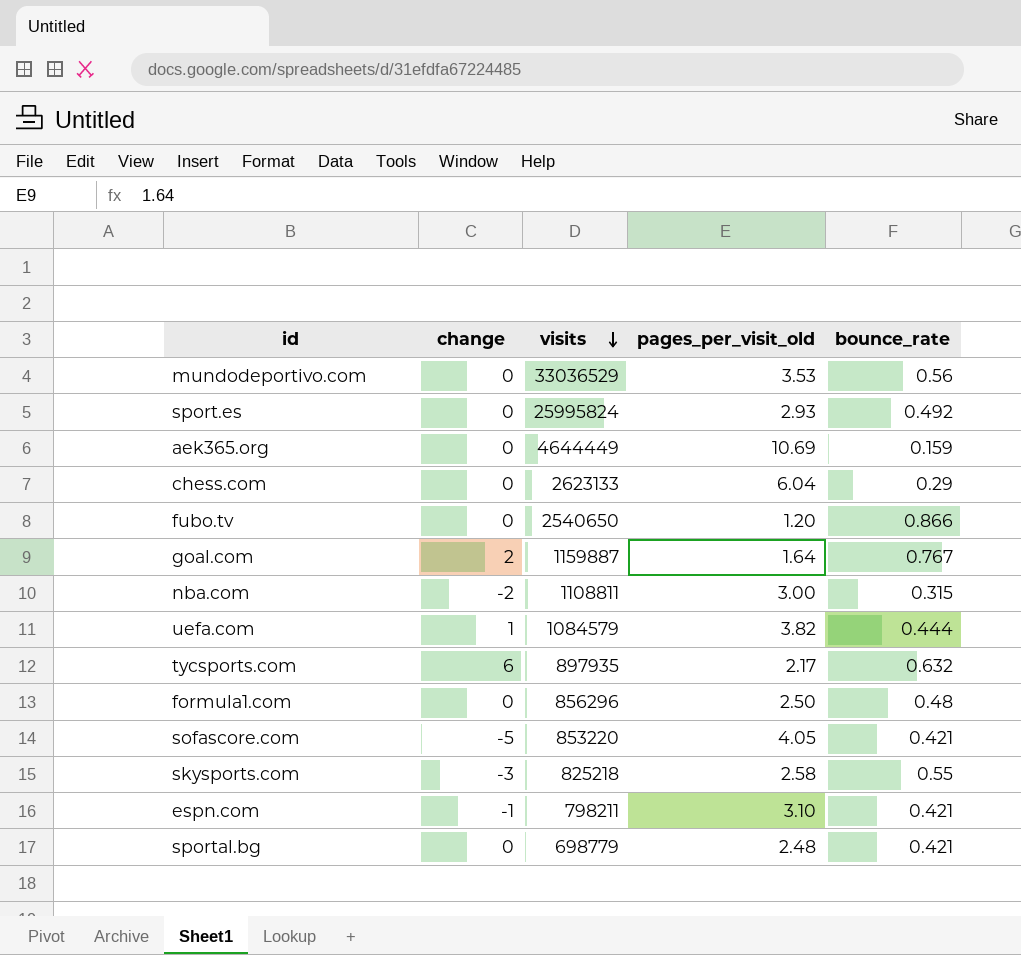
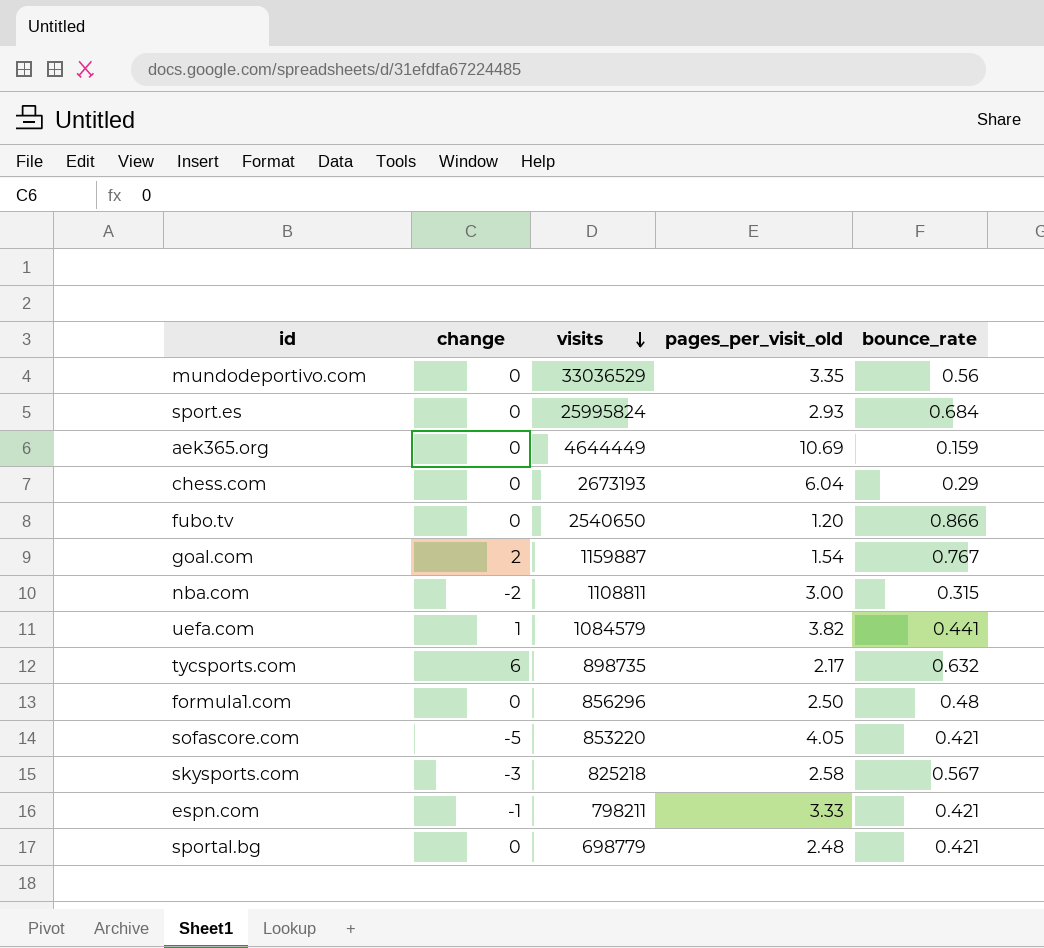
mundodeportivo.com | pages_per_visit_old: 3.53 -> 3.35
sport.es | bounce_rate: 0.492 -> 0.684
chess.com | visits: 2623133 -> 2673193
goal.com | pages_per_visit_old: 1.64 -> 1.54
uefa.com | bounce_rate: 0.444 -> 0.441
tycsports.com | visits: 897935 -> 898735
skysports.com | bounce_rate: 0.55 -> 0.567
espn.com | pages_per_visit_old: 3.10 -> 3.33

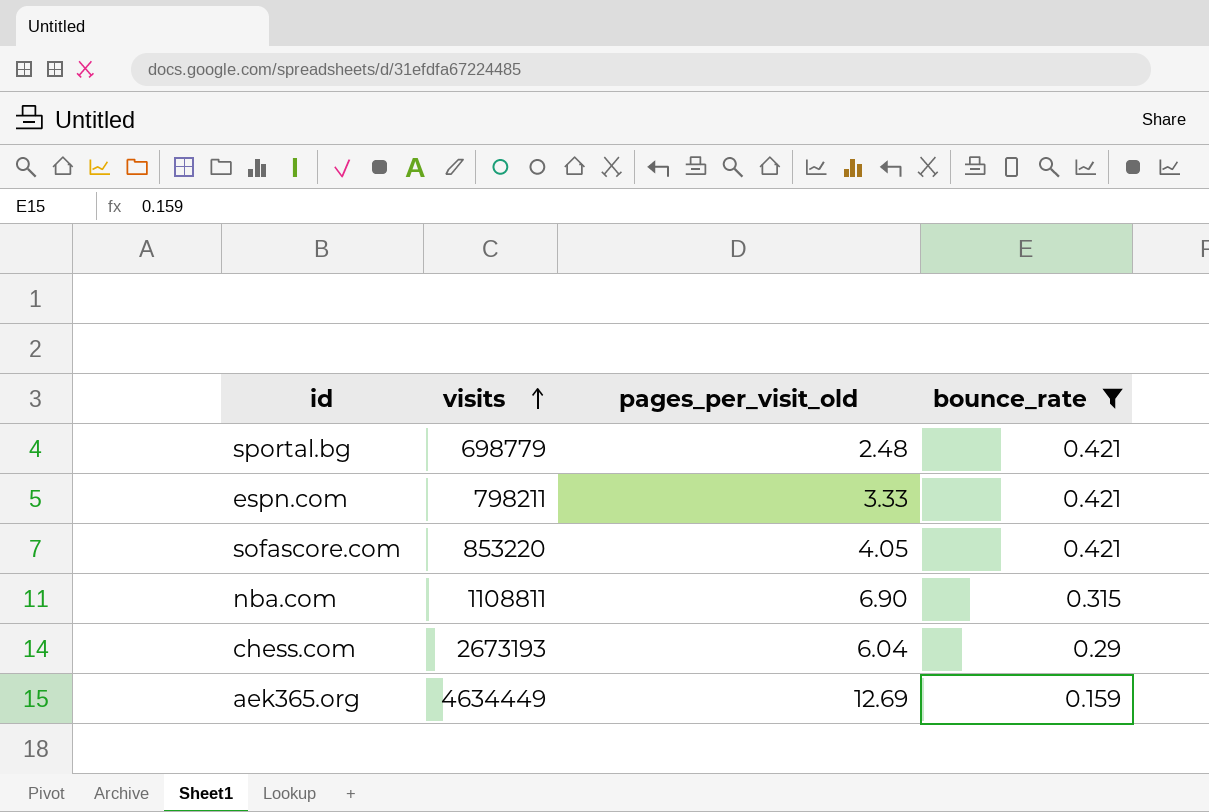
filter: none -> bounce_rate <= 0.421
row order: visits descending -> visits ascending
column change | position: 2 -> none
nba.com | pages_per_visit_old: 3.00 -> 6.90
aek365.org | visits: 4644449 -> 4634449
aek365.org | pages_per_visit_old: 10.69 -> 12.69

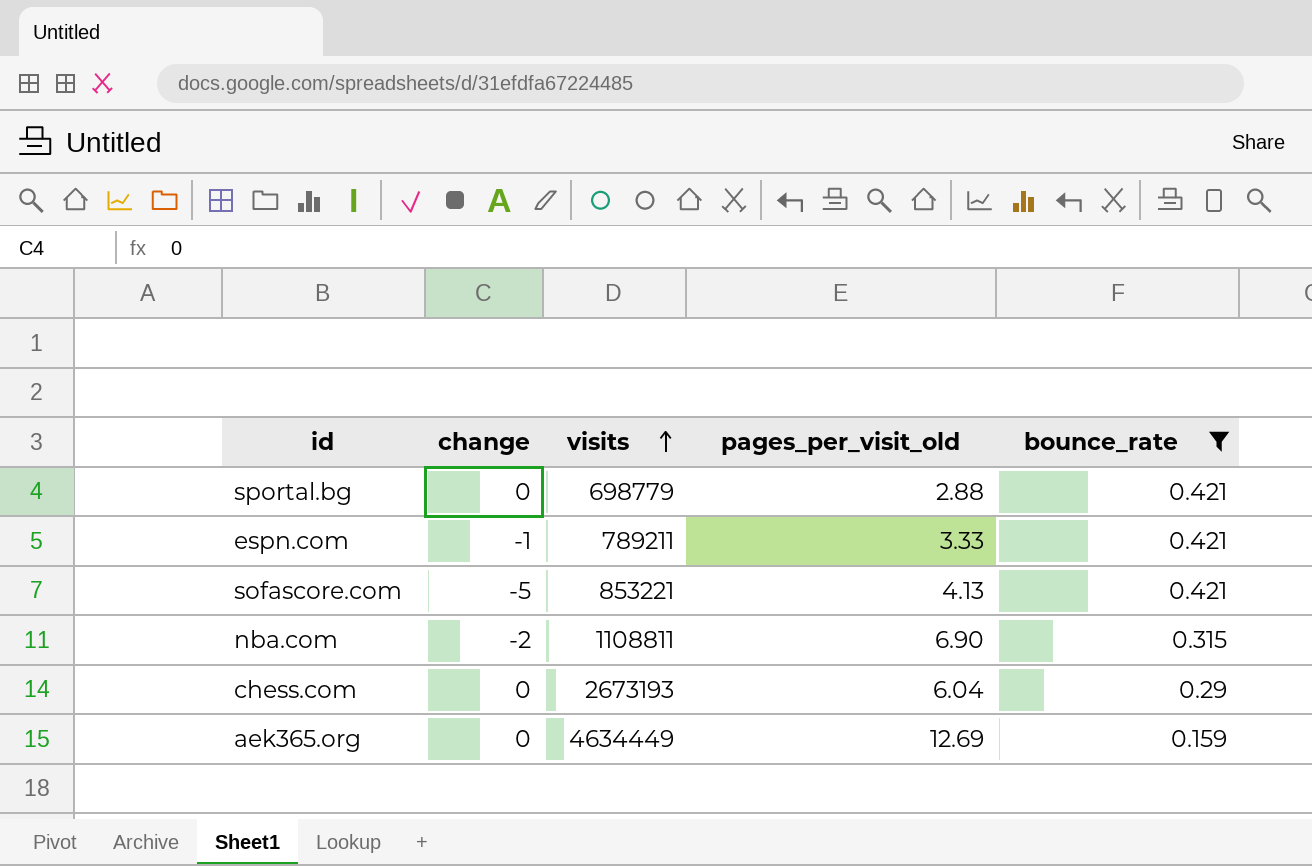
column change | position: none -> 2
sportal.bg | pages_per_visit_old: 2.48 -> 2.88
espn.com | visits: 798211 -> 789211
sofascore.com | visits: 853220 -> 853221
sofascore.com | pages_per_visit_old: 4.05 -> 4.13

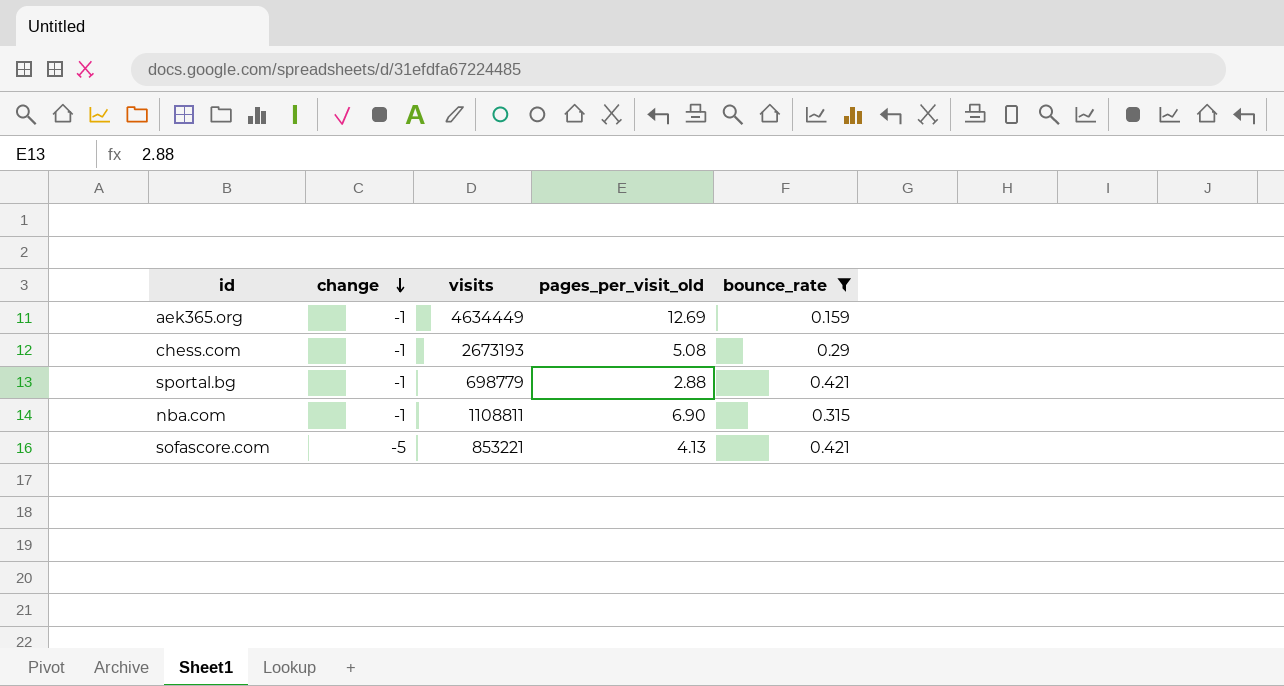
row order: visits ascending -> change descending
row espn.com: -1 | 789211 | 3.33 | 0.421 -> none
aek365.org | change: 0 -> -1
chess.com | change: 0 -> -1
chess.com | pages_per_visit_old: 6.04 -> 5.08
sportal.bg | change: 0 -> -1
nba.com | change: -2 -> -1

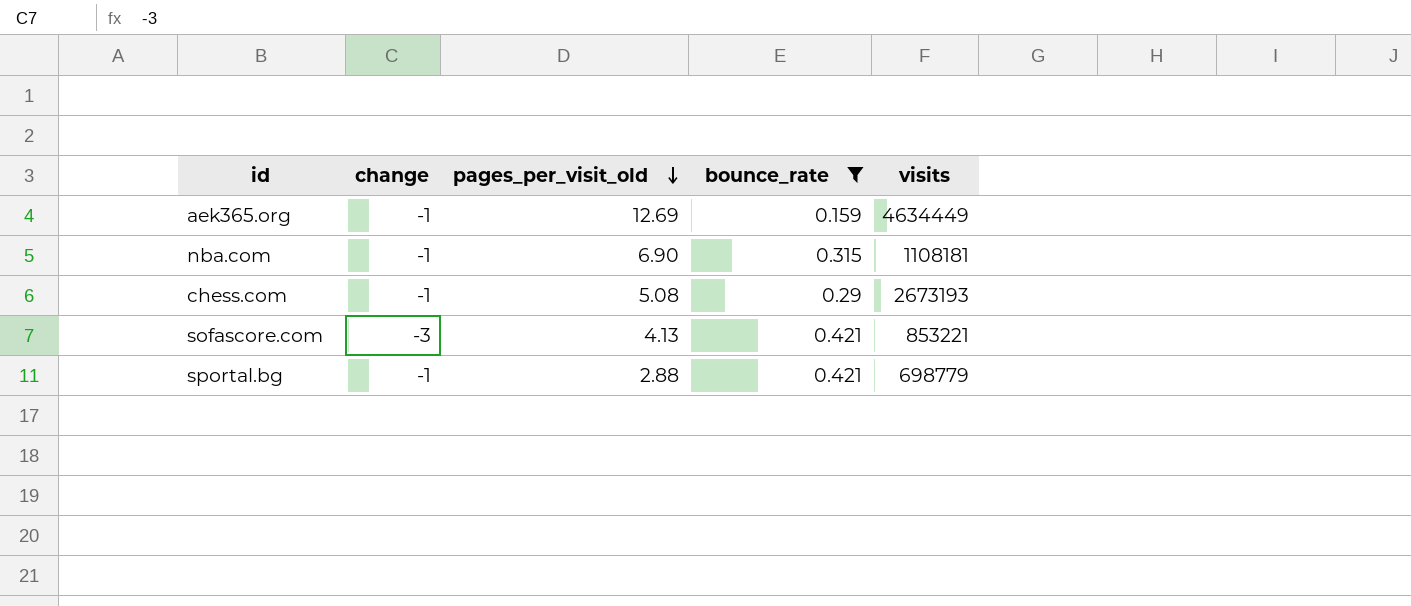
row order: change descending -> pages_per_visit_old descending
column visits | position: 3 -> 5
nba.com | visits: 1108811 -> 1108181
sofascore.com | change: -5 -> -3

